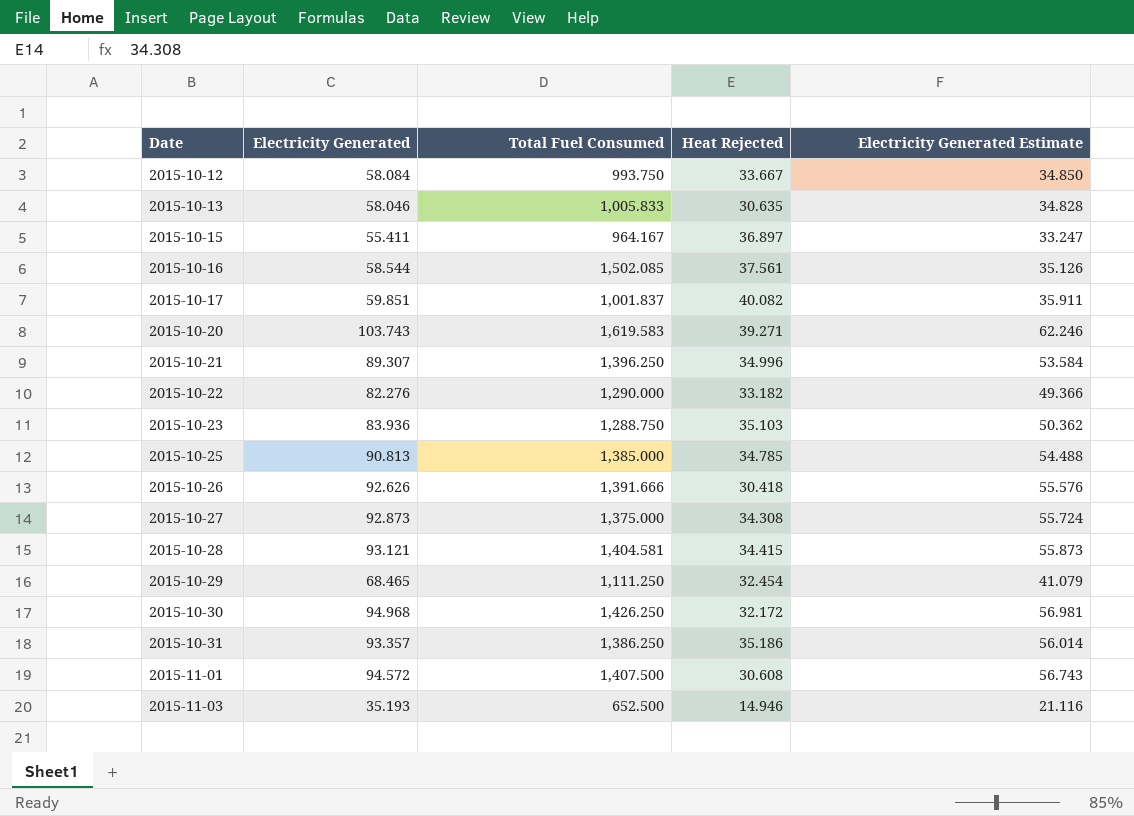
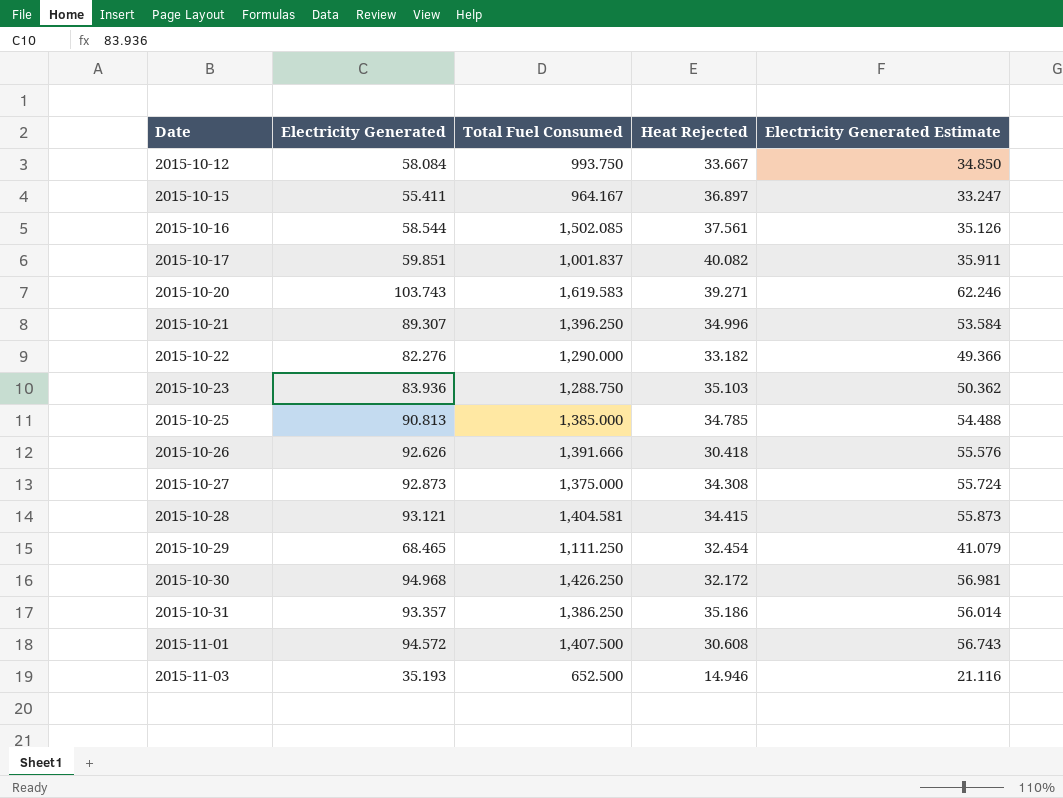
row 2015-10-13: 58.046 | 1,005.833 | 30.635 | 34.828 -> none

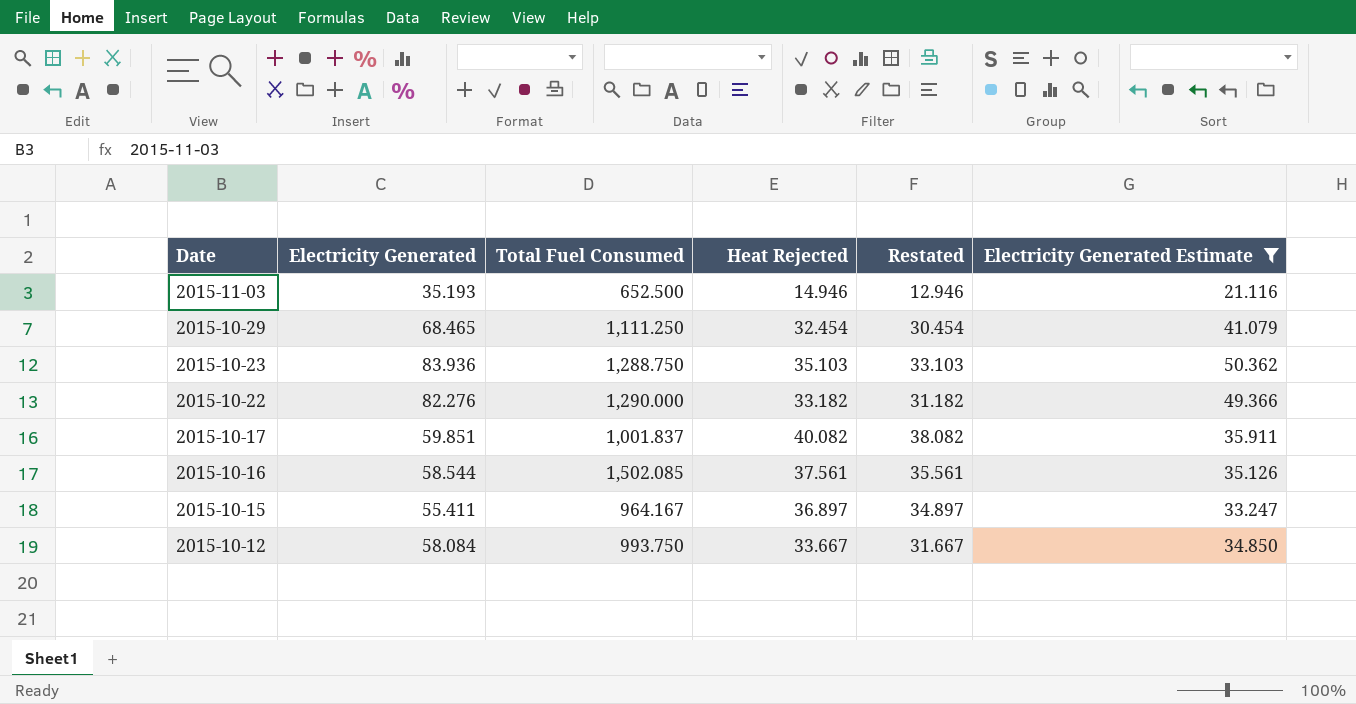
filter: none -> Electricity Generated Estimate <= 50.362
row order: Date ascending -> Date descending
column Restated | formula: none -> [Heat Rejected] - 2

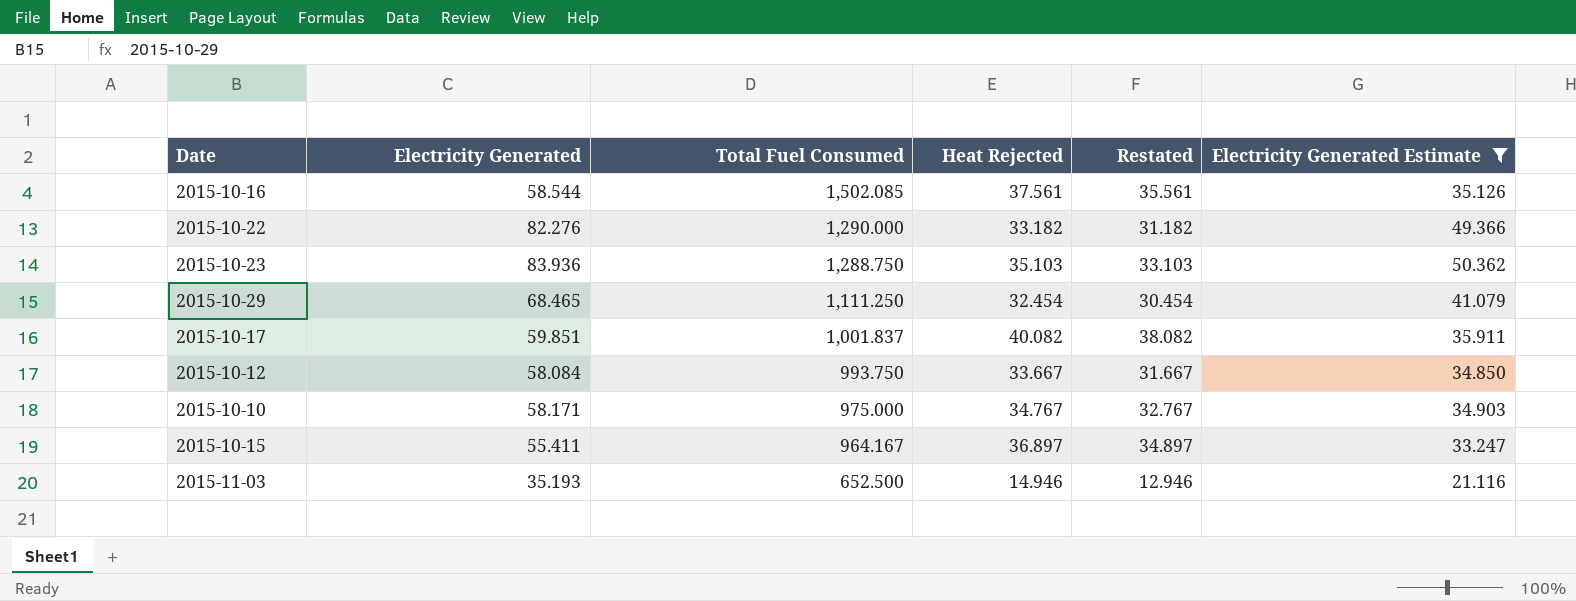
row order: Date descending -> Total Fuel Consumed descending
row 2015-10-10: none -> 58.171 | 975.000 | 34.767 | 32.767 | 34.903

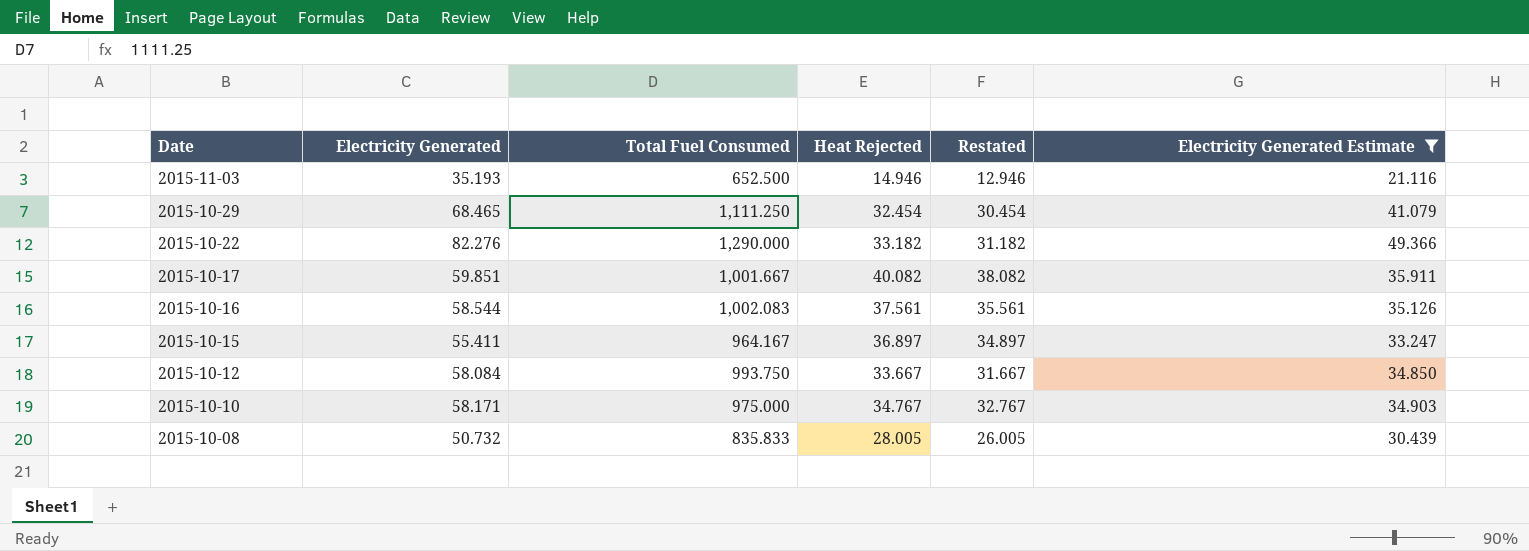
row order: Total Fuel Consumed descending -> Date descending
row 2015-10-23: 83.936 | 1,288.750 | 35.103 | 33.103 | 50.362 -> none
2015-10-17 | Total Fuel Consumed: 1,001.837 -> 1,001.667
2015-10-16 | Total Fuel Consumed: 1,502.085 -> 1,002.083
row 2015-10-08: none -> 50.732 | 835.833 | 28.005 | 26.005 | 30.439

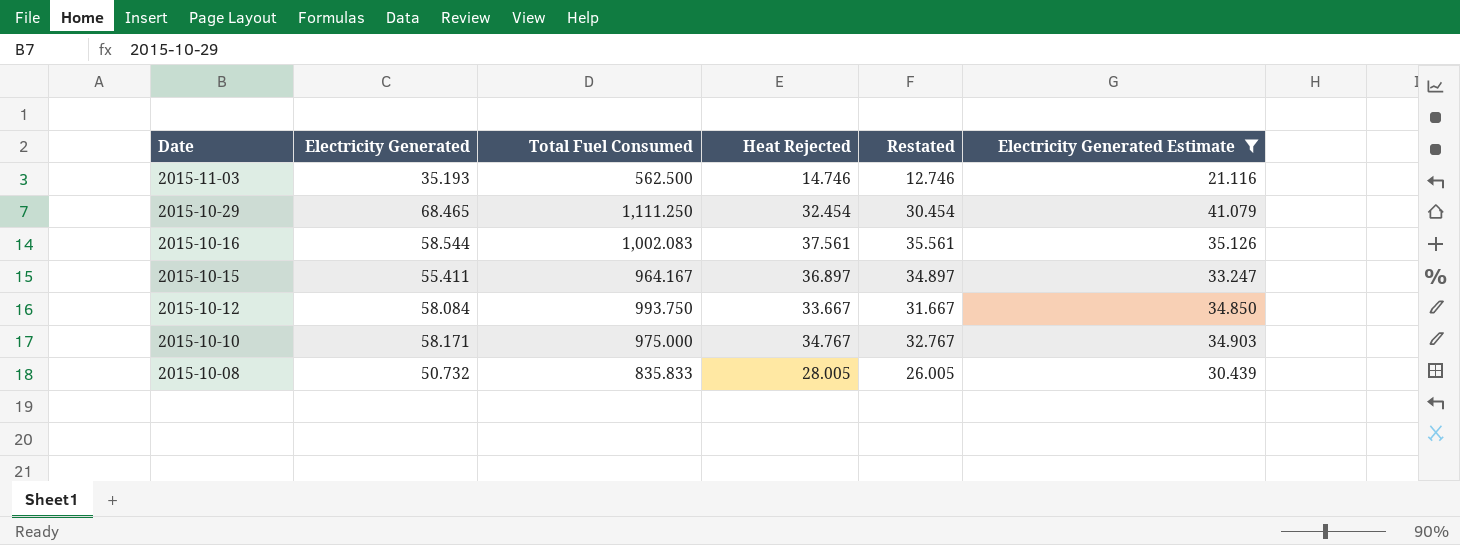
row 2015-10-22: 82.276 | 1,290.000 | 33.182 | 31.182 | 49.366 -> none
row 2015-10-17: 59.851 | 1,001.667 | 40.082 | 38.082 | 35.911 -> none
2015-11-03 | Total Fuel Consumed: 652.500 -> 562.500
2015-11-03 | Heat Rejected: 14.946 -> 14.746
2015-11-03 | Restated: 12.946 -> 12.746

